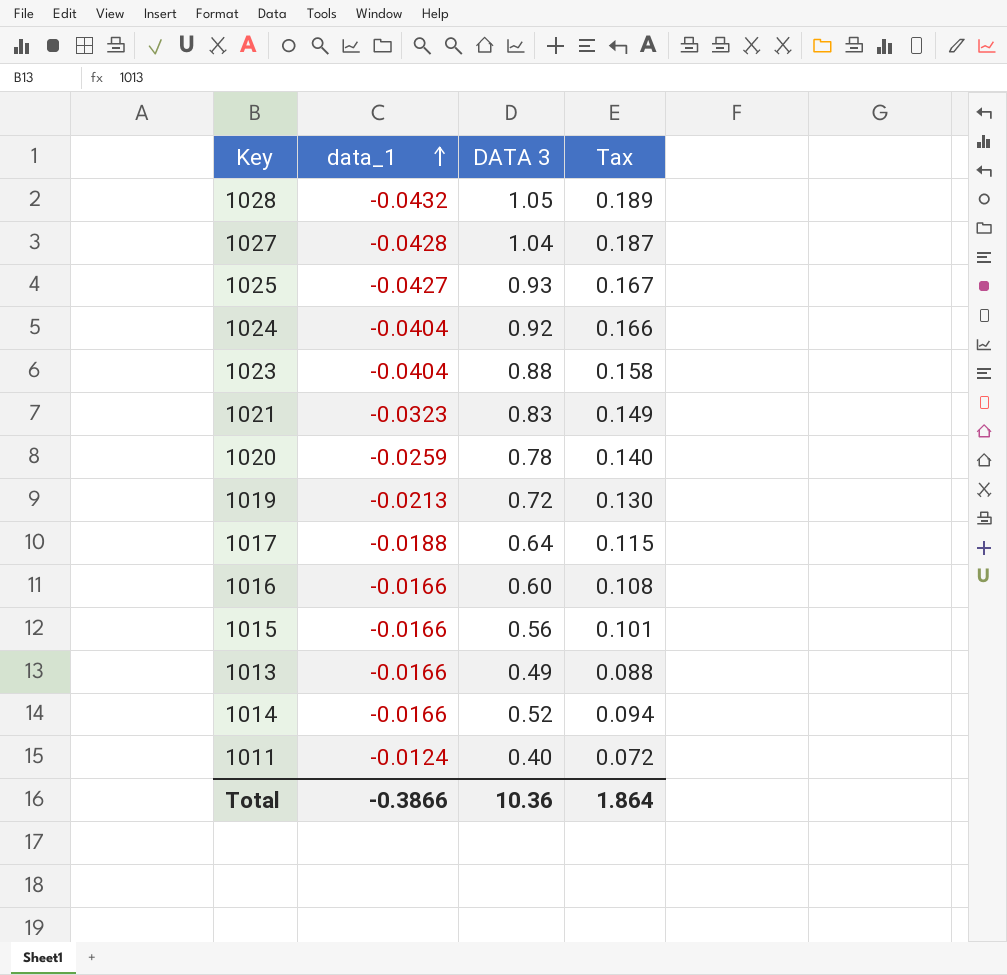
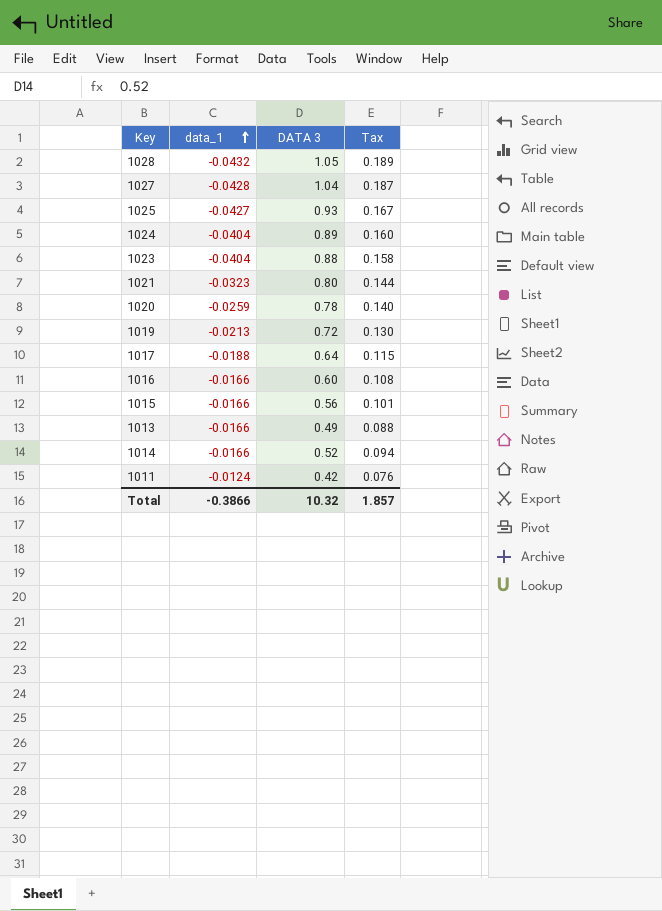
1024 | DATA 3: 0.92 -> 0.89
1024 | Tax: 0.166 -> 0.160
1021 | DATA 3: 0.83 -> 0.80
1021 | Tax: 0.149 -> 0.144
1011 | DATA 3: 0.40 -> 0.42
1011 | Tax: 0.072 -> 0.076
Total | DATA 3: 10.36 -> 10.32
Total | Tax: 1.864 -> 1.857

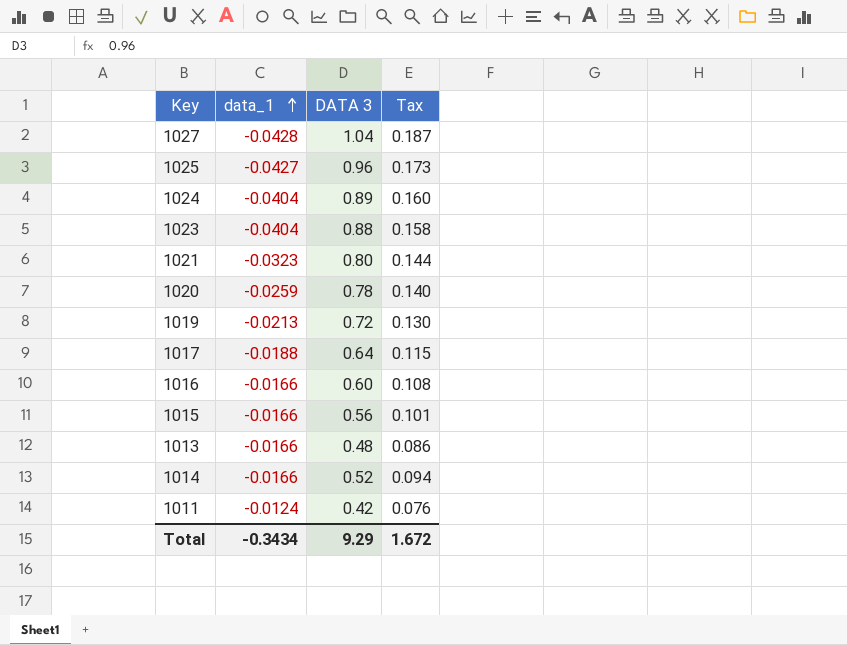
row 1028: -0.0432 | 1.05 | 0.189 -> none
1025 | DATA 3: 0.93 -> 0.96
1025 | Tax: 0.167 -> 0.173
1013 | DATA 3: 0.49 -> 0.48
1013 | Tax: 0.088 -> 0.086
Total | data_1: -0.3866 -> -0.3434
Total | DATA 3: 10.32 -> 9.29
Total | Tax: 1.857 -> 1.672

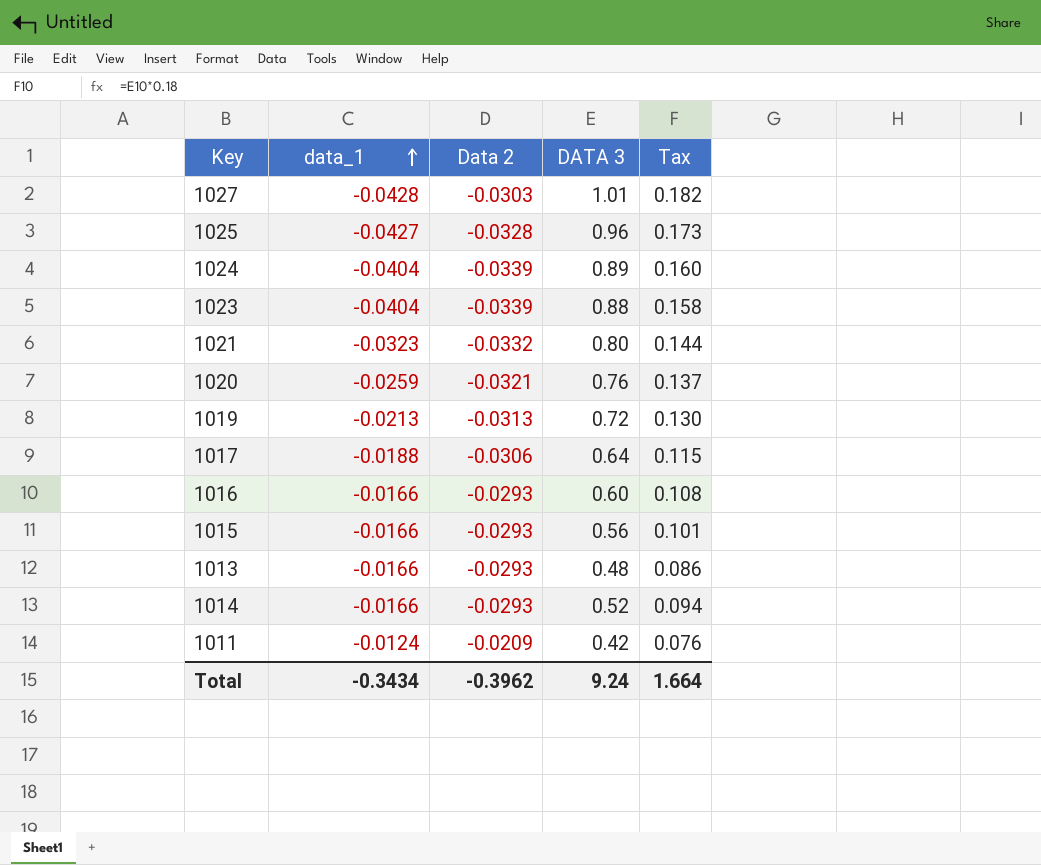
column Data 2 | position: none -> 3
1027 | DATA 3: 1.04 -> 1.01
1027 | Tax: 0.187 -> 0.182
1020 | DATA 3: 0.78 -> 0.76
1020 | Tax: 0.140 -> 0.137
Total | DATA 3: 9.29 -> 9.24
Total | Tax: 1.672 -> 1.664

